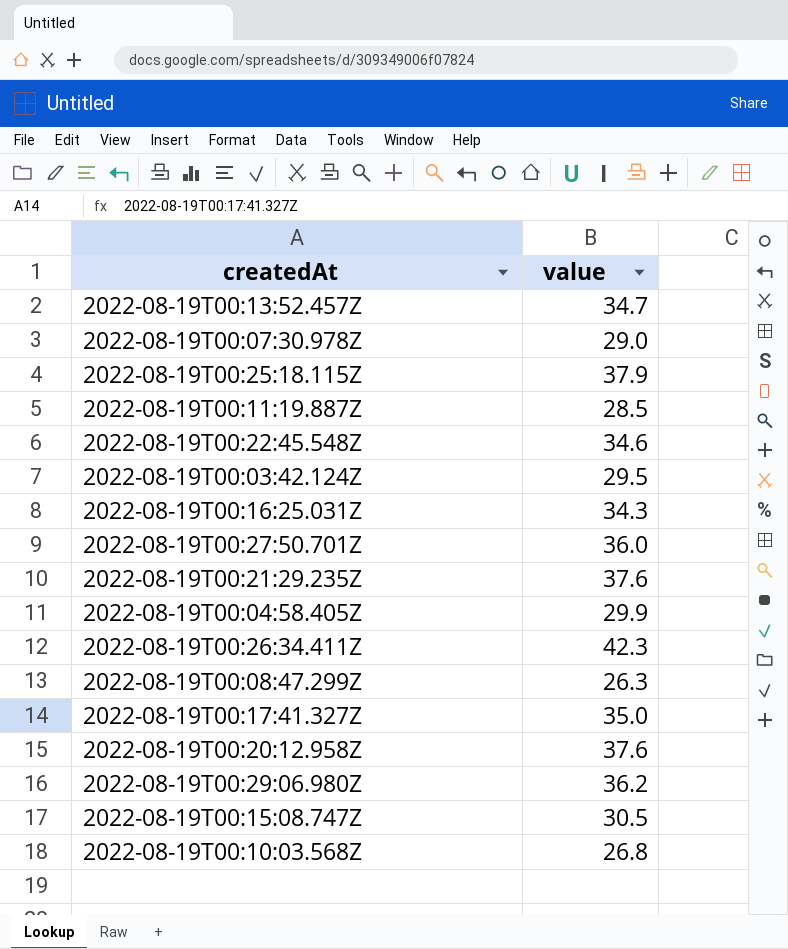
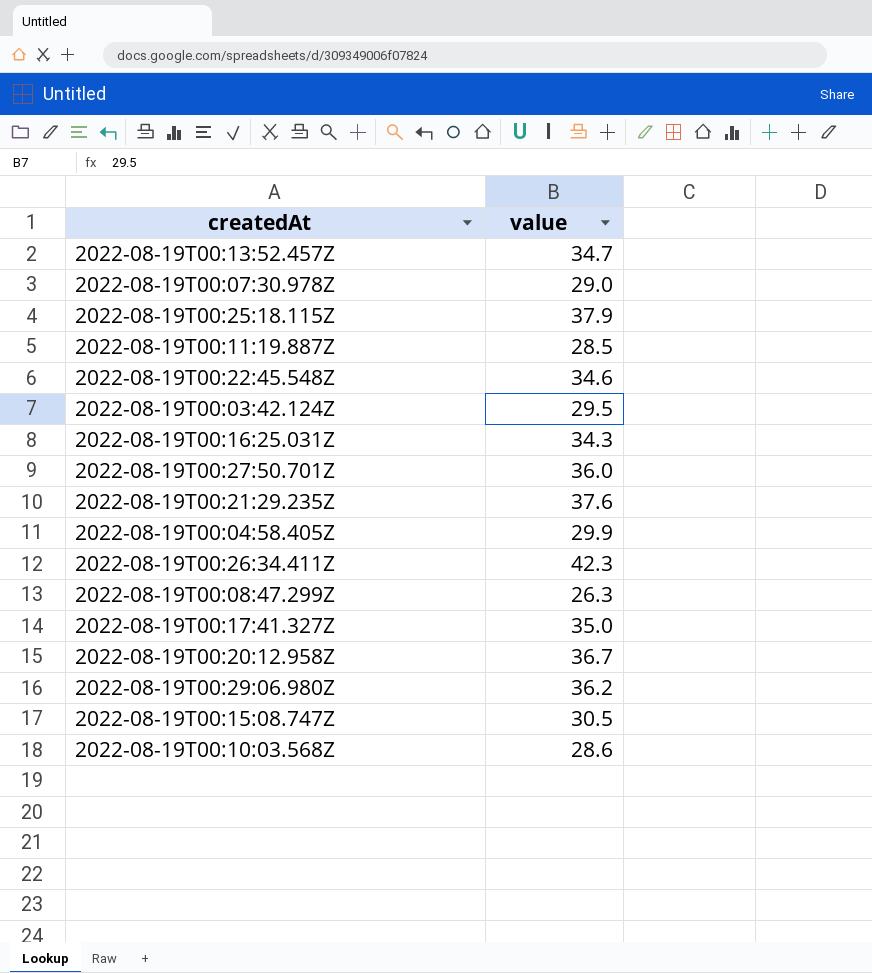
2022-08-19T00:20:12.958Z | value: 37.6 -> 36.7
2022-08-19T00:10:03.568Z | value: 26.8 -> 28.6

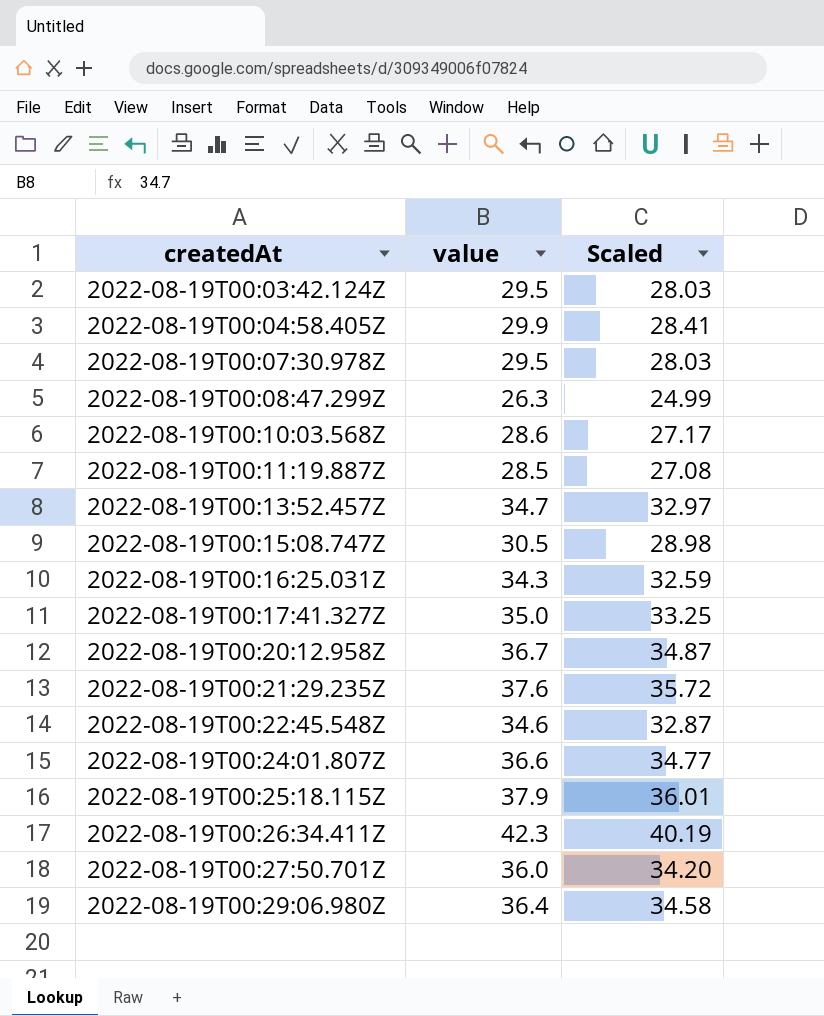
row order: none -> createdAt ascending
column Scaled | formula: none -> [value] * 0.95
2022-08-19T00:07:30.978Z | value: 29.0 -> 29.5
row 2022-08-19T00:24:01.807Z: none -> 36.6 | 34.77
2022-08-19T00:29:06.980Z | value: 36.2 -> 36.4

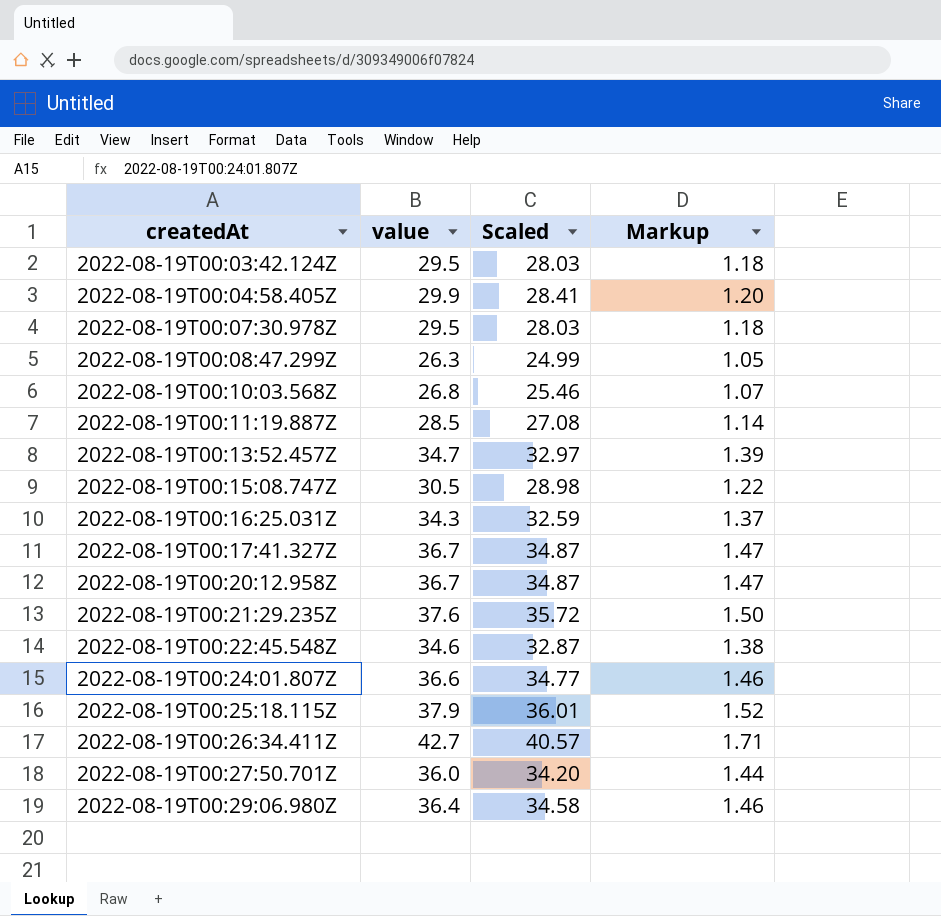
column Markup | formula: none -> [value] * 0.04
2022-08-19T00:10:03.568Z | value: 28.6 -> 26.8
2022-08-19T00:10:03.568Z | Scaled: 27.17 -> 25.46
2022-08-19T00:17:41.327Z | value: 35.0 -> 36.7
2022-08-19T00:17:41.327Z | Scaled: 33.25 -> 34.87
2022-08-19T00:26:34.411Z | value: 42.3 -> 42.7
2022-08-19T00:26:34.411Z | Scaled: 40.19 -> 40.57

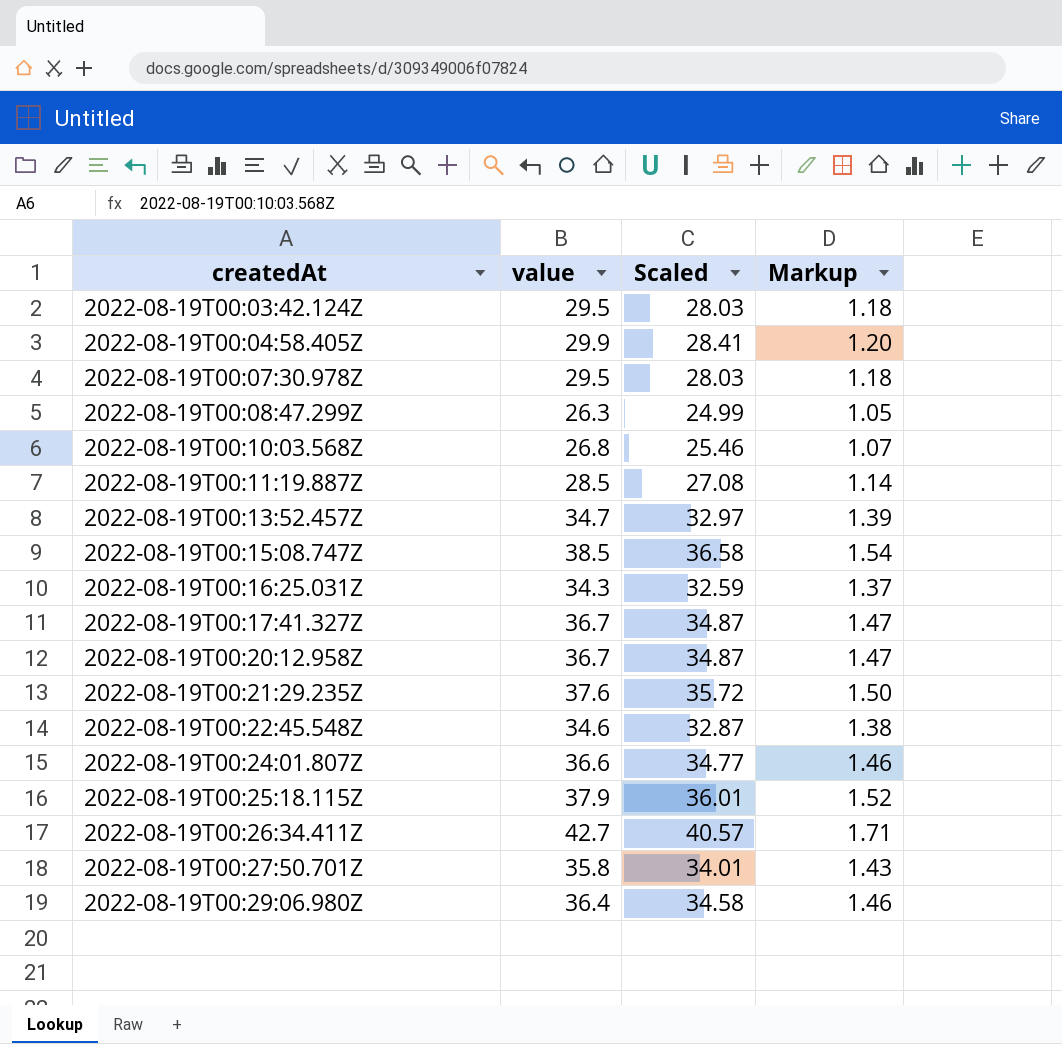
2022-08-19T00:15:08.747Z | value: 30.5 -> 38.5
2022-08-19T00:15:08.747Z | Scaled: 28.98 -> 36.58
2022-08-19T00:15:08.747Z | Markup: 1.22 -> 1.54
2022-08-19T00:27:50.701Z | value: 36.0 -> 35.8
2022-08-19T00:27:50.701Z | Scaled: 34.20 -> 34.01
2022-08-19T00:27:50.701Z | Markup: 1.44 -> 1.43

